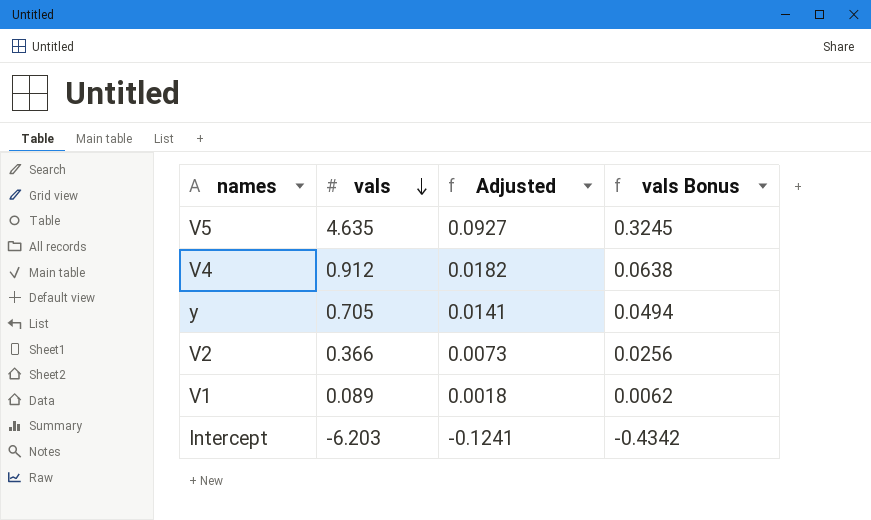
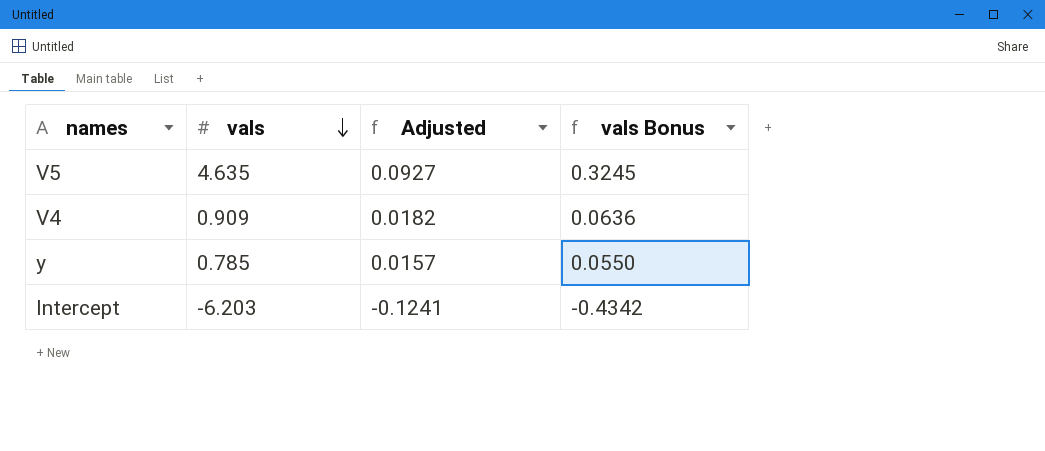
row V2: 0.366 | 0.0073 | 0.0256 -> none
row V1: 0.089 | 0.0018 | 0.0062 -> none
V4 | vals: 0.912 -> 0.909
V4 | vals Bonus: 0.0638 -> 0.0636
y | vals: 0.705 -> 0.785
y | Adjusted: 0.0141 -> 0.0157
y | vals Bonus: 0.0494 -> 0.0550

